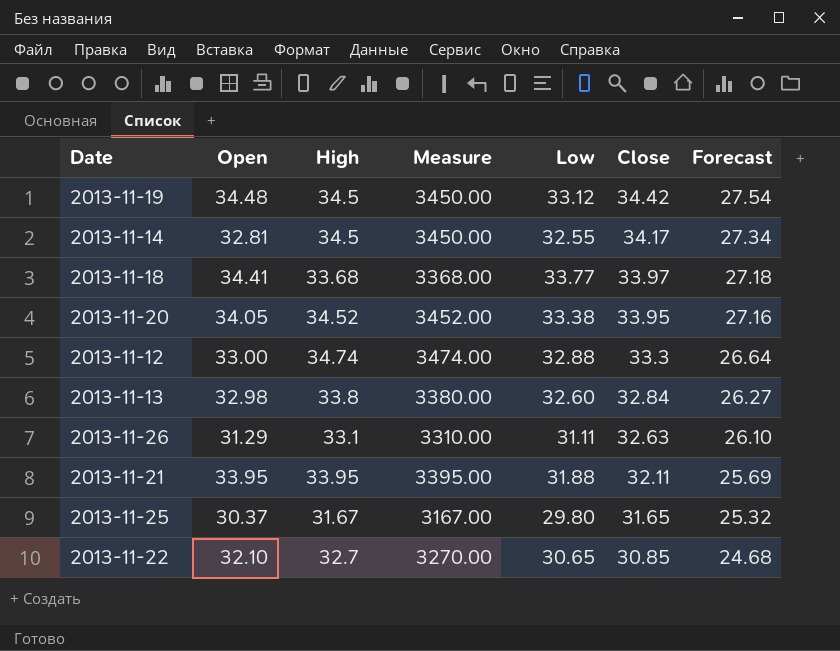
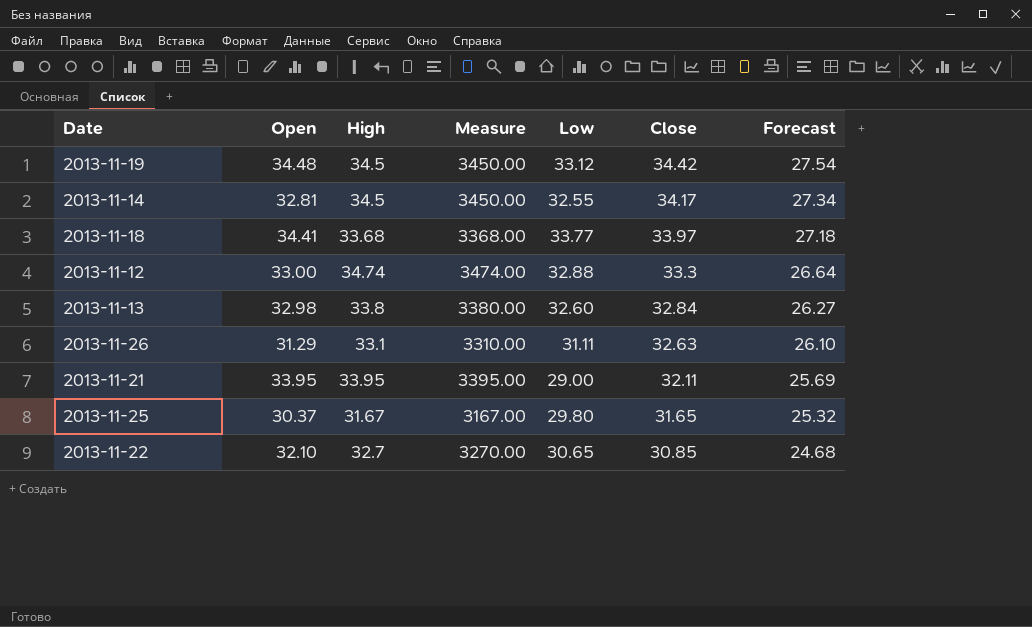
row 2013-11-20: 34.05 | 34.52 | 3452.00 | 33.38 | 33.95 | 27.16 -> none
2013-11-21 | Low: 31.88 -> 29.00

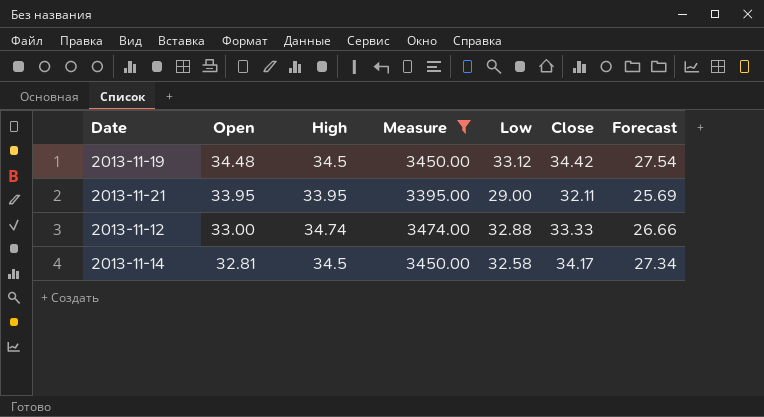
filter: none -> Measure >= 3395.00
row order: Close descending -> Open descending
2013-11-12 | Close: 33.3 -> 33.33
2013-11-12 | Forecast: 26.64 -> 26.66
2013-11-14 | Low: 32.55 -> 32.58

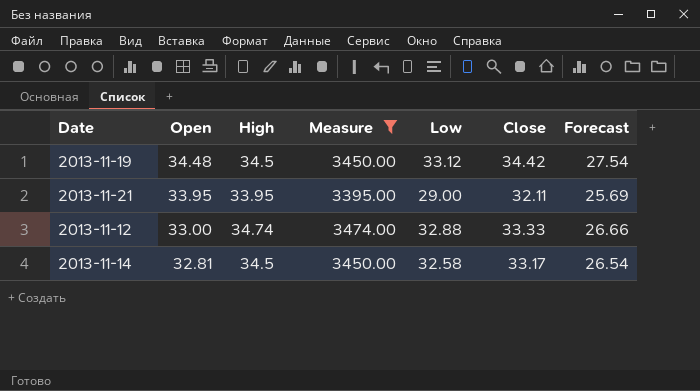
2013-11-14 | Close: 34.17 -> 33.17
2013-11-14 | Forecast: 27.34 -> 26.54

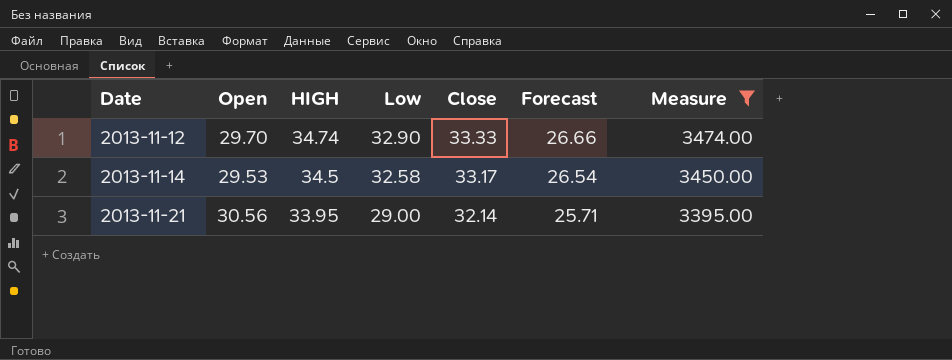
row order: Open descending -> Date ascending
column name: High -> HIGH
column Measure | position: 4 -> 7
row 2013-11-19: 34.48 | 34.5 | 3450.00 | 33.12 | 34.42 | 27.54 -> none
2013-11-12 | Open: 33.00 -> 29.70
2013-11-12 | Low: 32.88 -> 32.90
2013-11-14 | Open: 32.81 -> 29.53
2013-11-21 | Open: 33.95 -> 30.56
2013-11-21 | Close: 32.11 -> 32.14
2013-11-21 | Forecast: 25.69 -> 25.71

